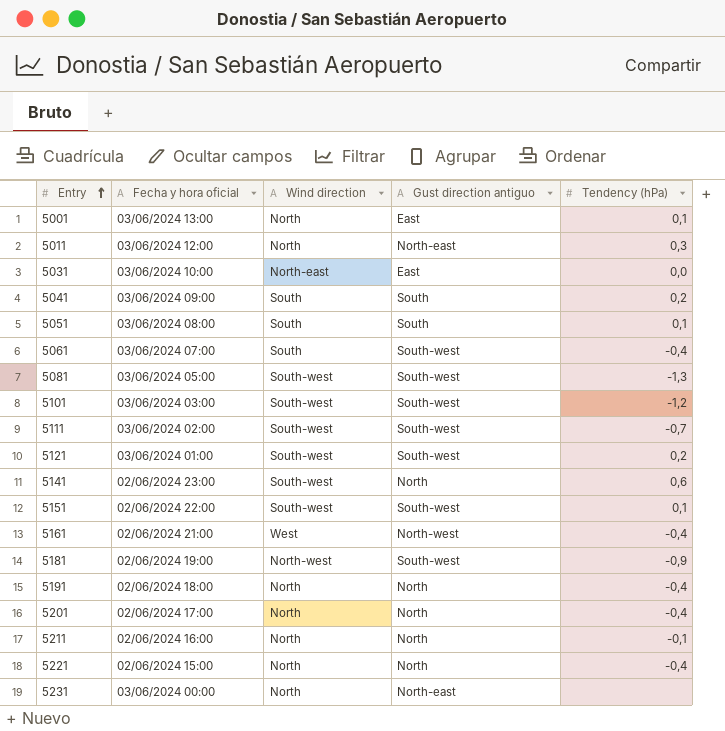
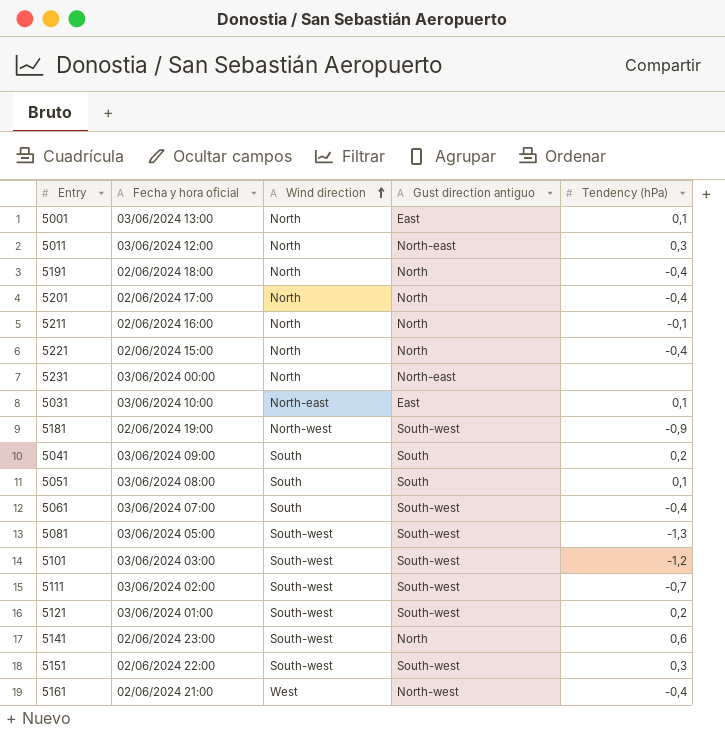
row order: Entry ascending -> Wind direction ascending
5031 | Tendency (hPa): 0,0 -> 0,1
5151 | Tendency (hPa): 0,1 -> 0,3

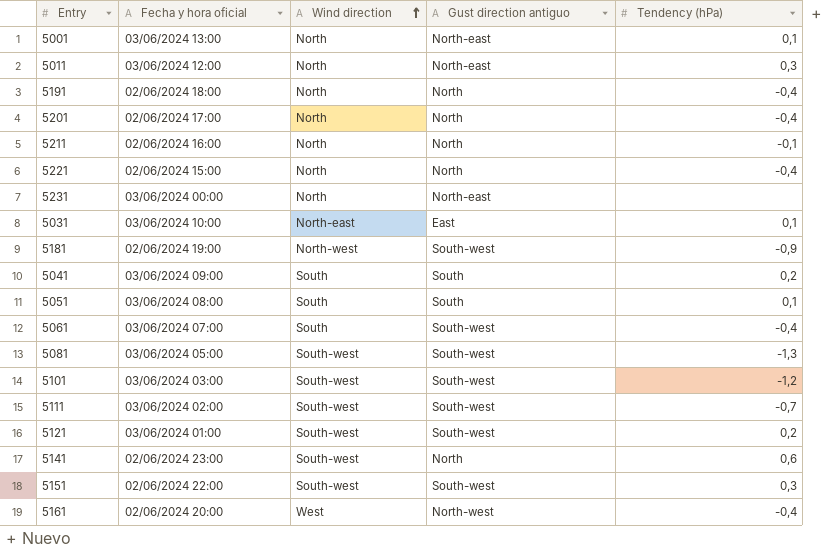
5001 | Gust direction antiguo: East -> North-east
5161 | Fecha y hora oficial: 02/06/2024 21:00 -> 02/06/2024 20:00

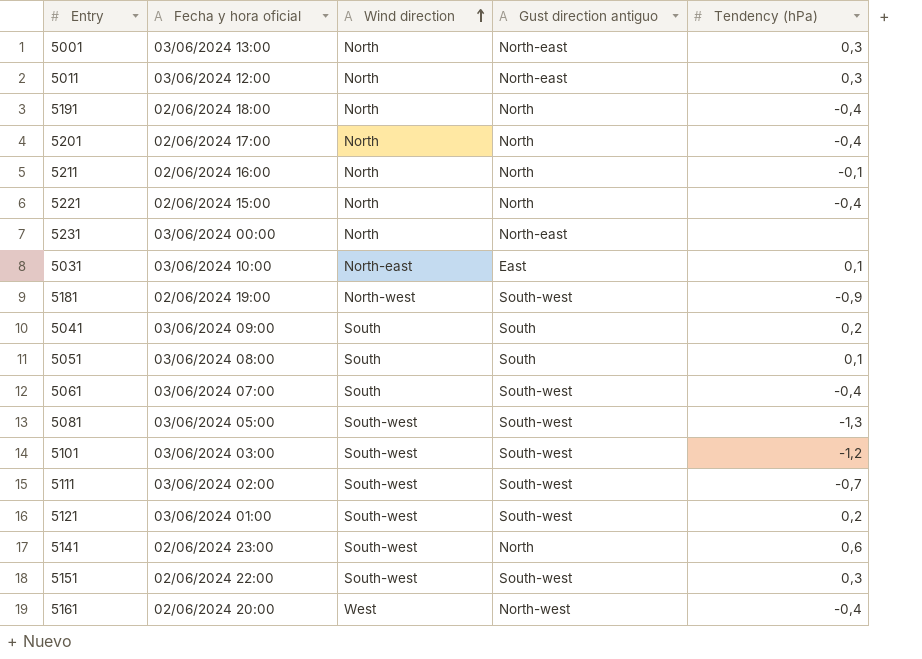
5001 | Tendency (hPa): 0,1 -> 0,3

